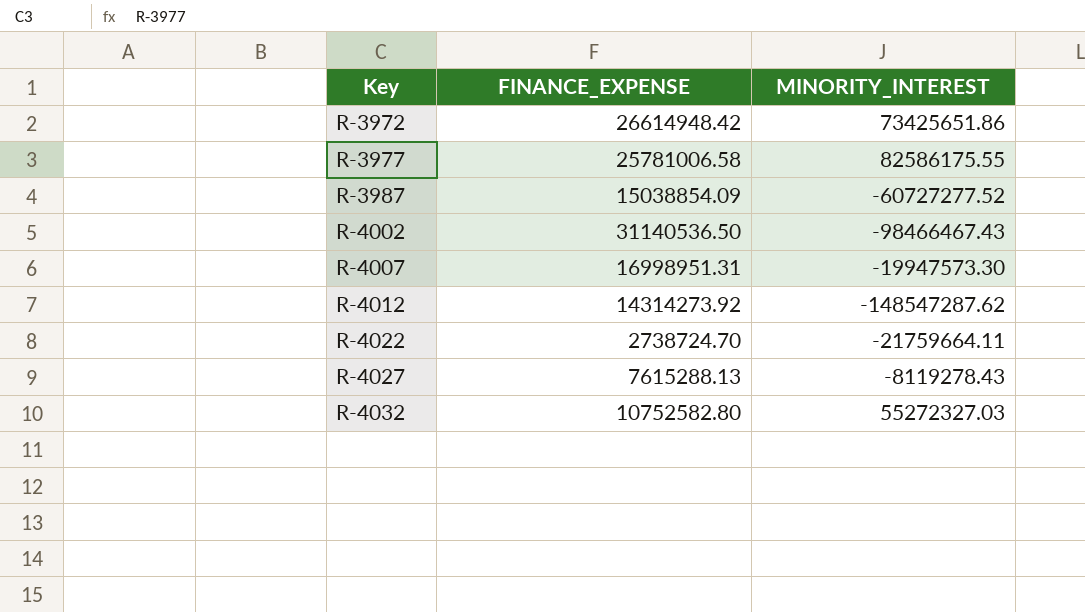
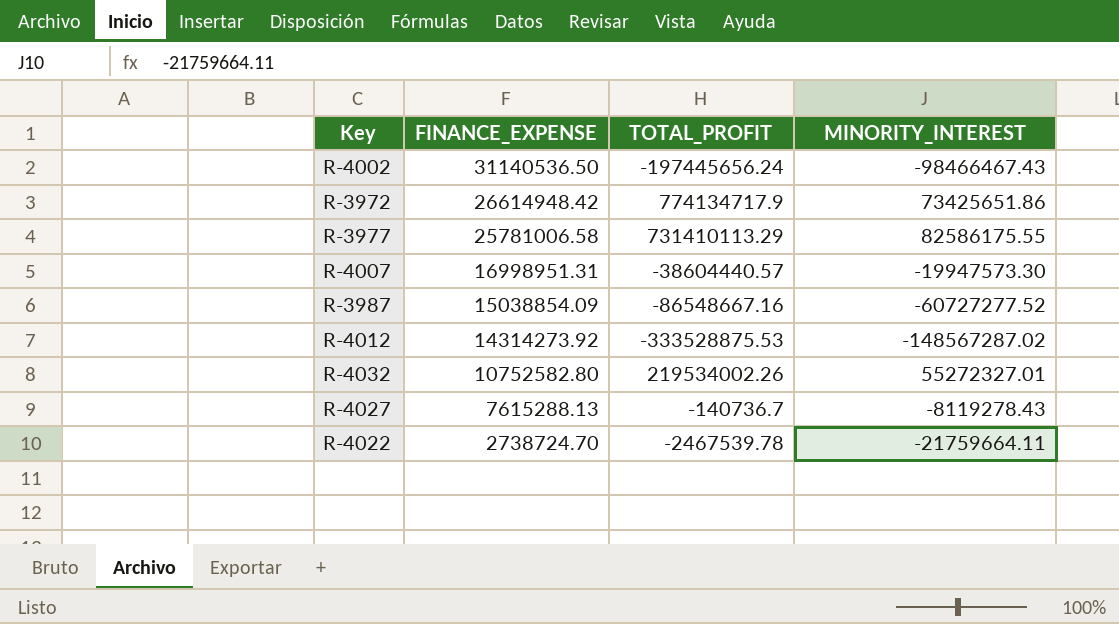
row order: Key ascending -> FINANCE_EXPENSE descending
column TOTAL_PROFIT | position: none -> 3
R-4012 | MINORITY_INTEREST: -148547287.62 -> -148567287.02
R-4032 | MINORITY_INTEREST: 55272327.03 -> 55272327.01

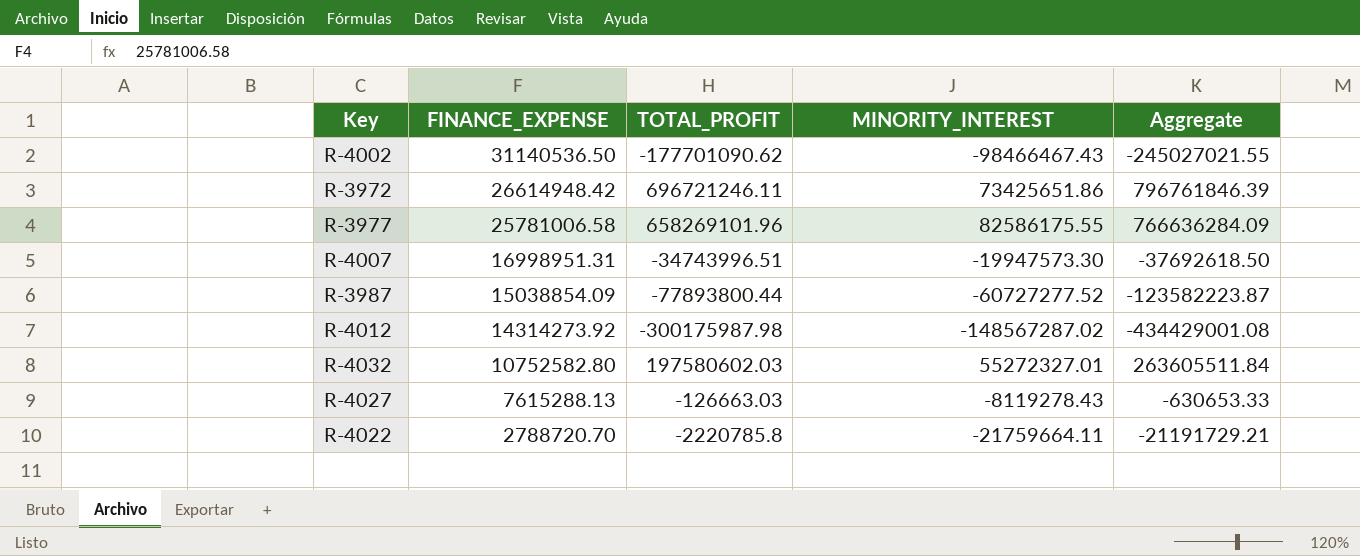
column Aggregate | formula: none -> [FINANCE_EXPENSE] + [TOTAL_PROFIT] + [MINORITY_INTEREST]
R-4002 | TOTAL_PROFIT: -197445656.24 -> -177701090.62
R-3972 | TOTAL_PROFIT: 774134717.9 -> 696721246.11
R-3977 | TOTAL_PROFIT: 731410113.29 -> 658269101.96
R-4007 | TOTAL_PROFIT: -38604440.57 -> -34743996.51
R-3987 | TOTAL_PROFIT: -86548667.16 -> -77893800.44
R-4012 | TOTAL_PROFIT: -333528875.53 -> -300175987.98
R-4032 | TOTAL_PROFIT: 219534002.26 -> 197580602.03
R-4027 | TOTAL_PROFIT: -140736.7 -> -126663.03
R-4022 | FINANCE_EXPENSE: 2738724.70 -> 2788720.70
R-4022 | TOTAL_PROFIT: -2467539.78 -> -2220785.8

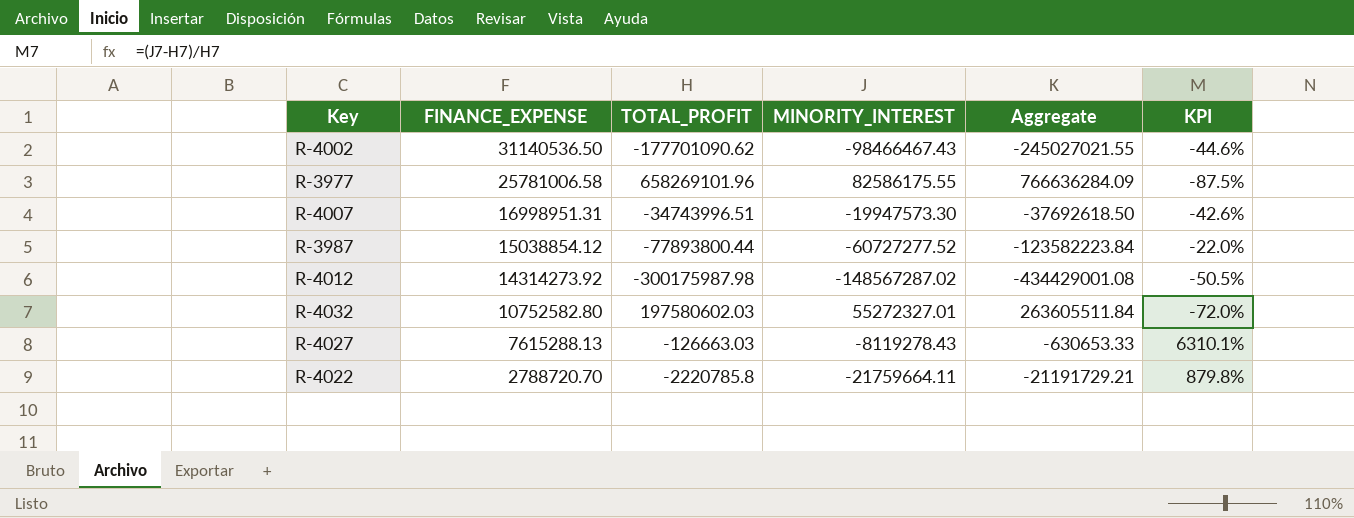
column KPI | formula: none -> ([MINORITY_INTEREST] - [TOTAL_PROFIT]) / [TOTAL_PROFIT]
row R-3972: 26614948.42 | 696721246.11 | 73425651.86 | 796761846.39 -> none
R-3987 | FINANCE_EXPENSE: 15038854.09 -> 15038854.12
R-3987 | Aggregate: -123582223.87 -> -123582223.84

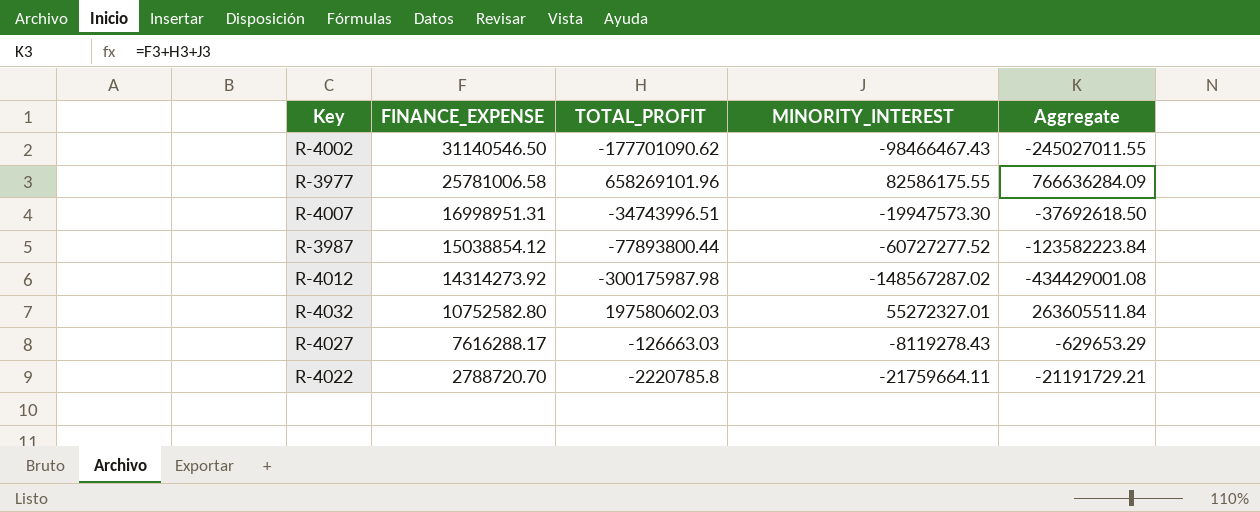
column KPI | formula: ([MINORITY_INTEREST] - [TOTAL_PROFIT]) / [TOTAL_PROFIT] -> none
R-4002 | FINANCE_EXPENSE: 31140536.50 -> 31140546.50
R-4002 | Aggregate: -245027021.55 -> -245027011.55
R-4027 | FINANCE_EXPENSE: 7615288.13 -> 7616288.17
R-4027 | Aggregate: -630653.33 -> -629653.29

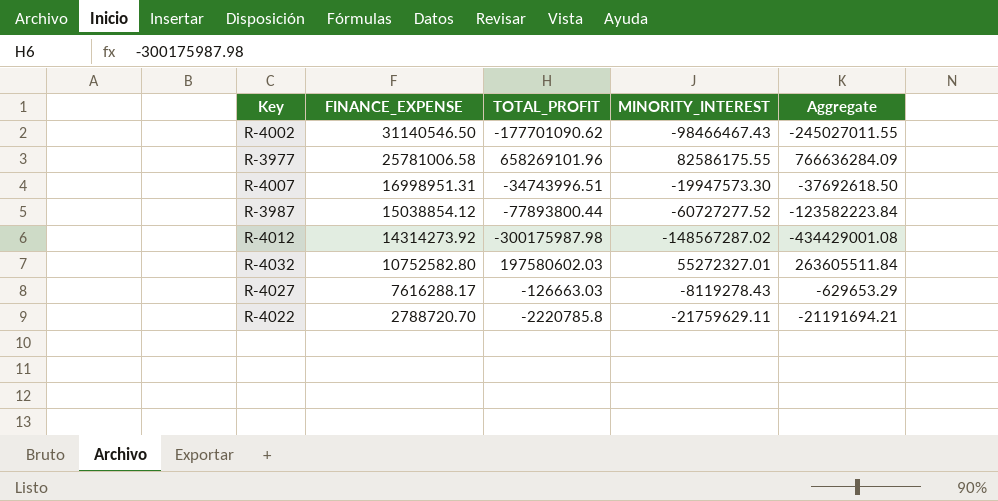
R-4022 | MINORITY_INTEREST: -21759664.11 -> -21759629.11
R-4022 | Aggregate: -21191729.21 -> -21191694.21

